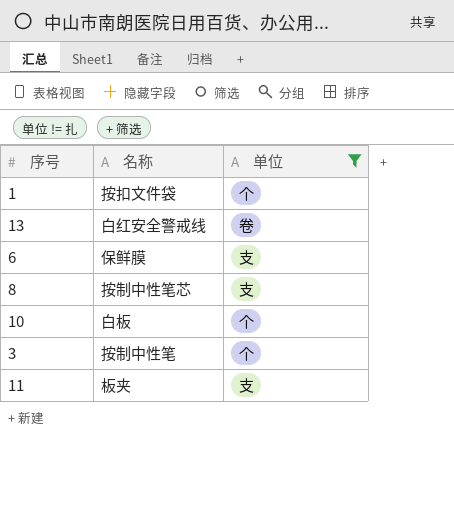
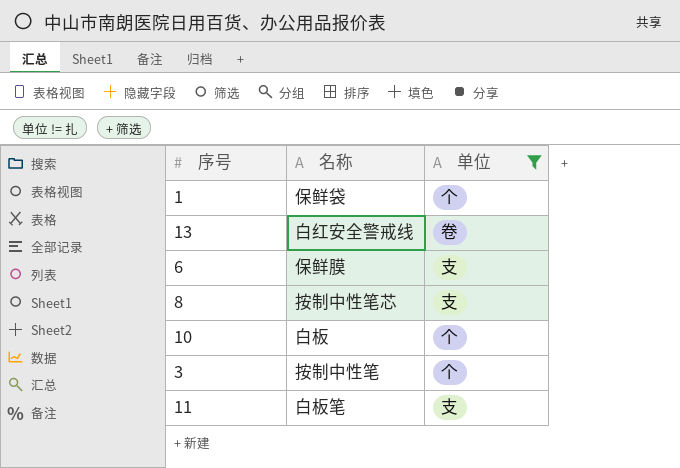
1 | 名称: 按扣文件袋 -> 保鲜袋
11 | 名称: 板夹 -> 白板笔

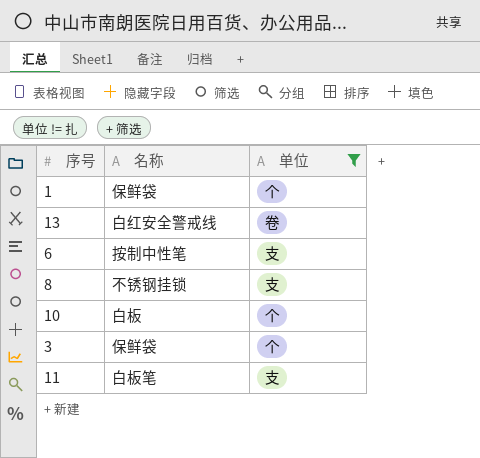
6 | 名称: 保鲜膜 -> 按制中性笔
8 | 名称: 按制中性笔芯 -> 不锈钢挂锁
3 | 名称: 按制中性笔 -> 保鲜袋

